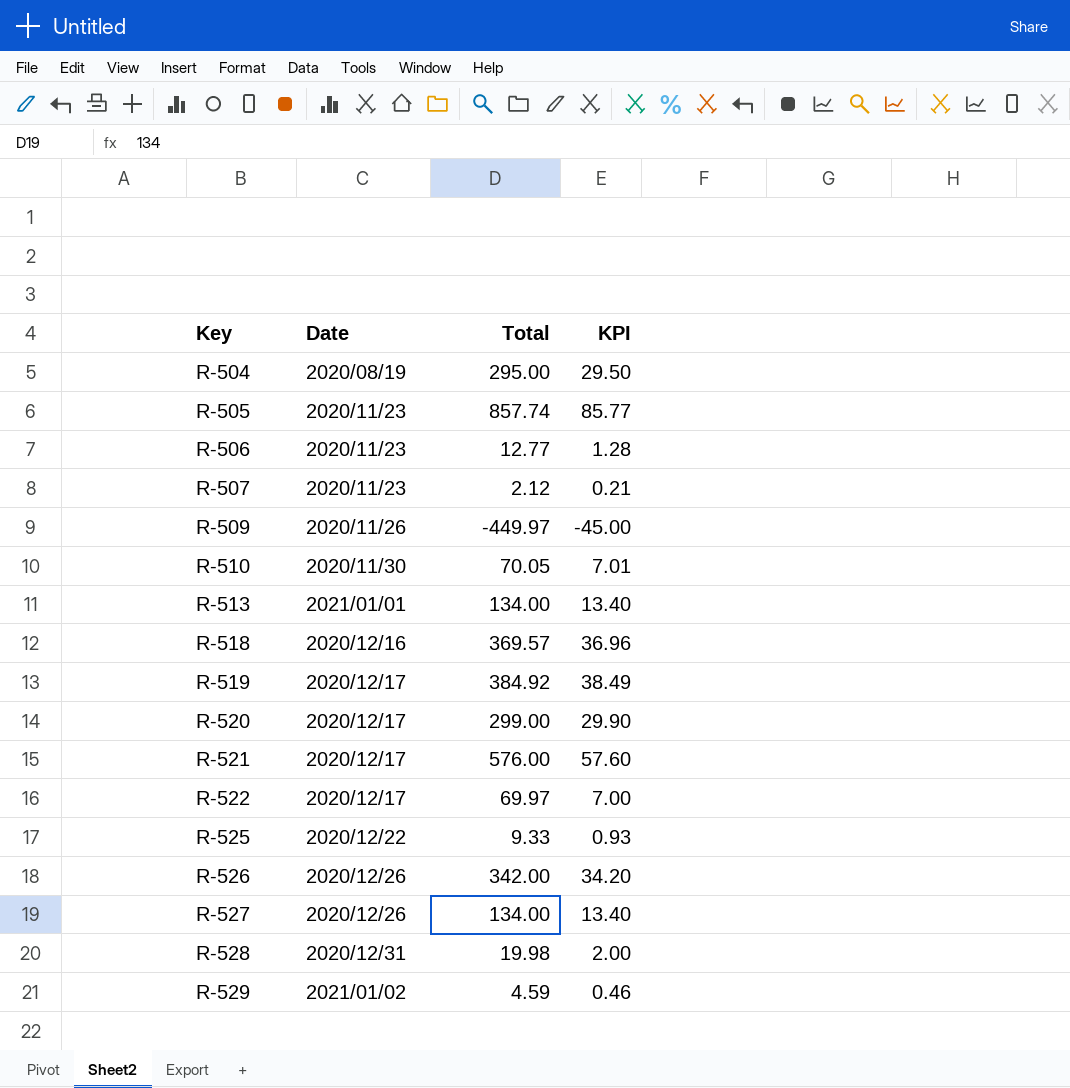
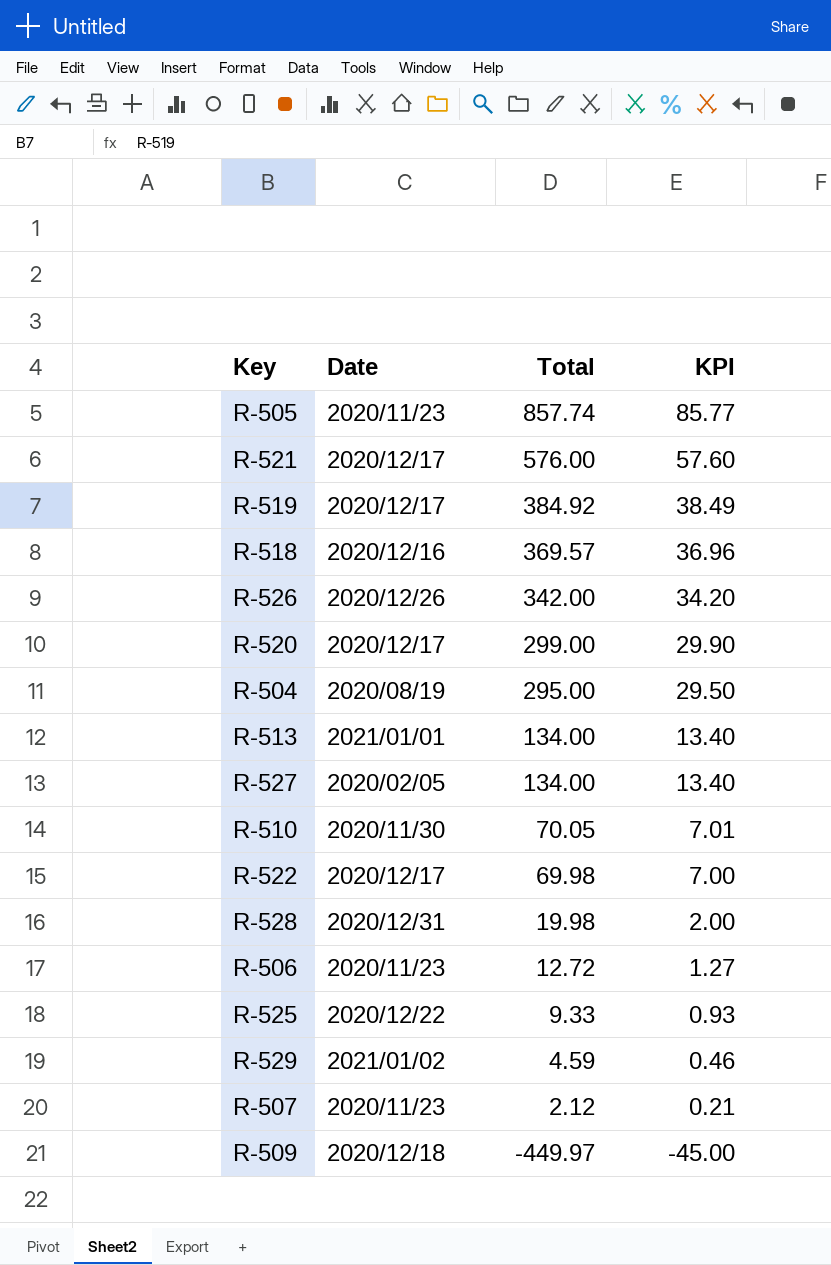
row order: Key ascending -> Total descending
R-527 | Date: 2020/12/26 -> 2020/02/05
R-522 | Total: 69.97 -> 69.98
R-506 | Total: 12.77 -> 12.72
R-506 | KPI: 1.28 -> 1.27
R-509 | Date: 2020/11/26 -> 2020/12/18

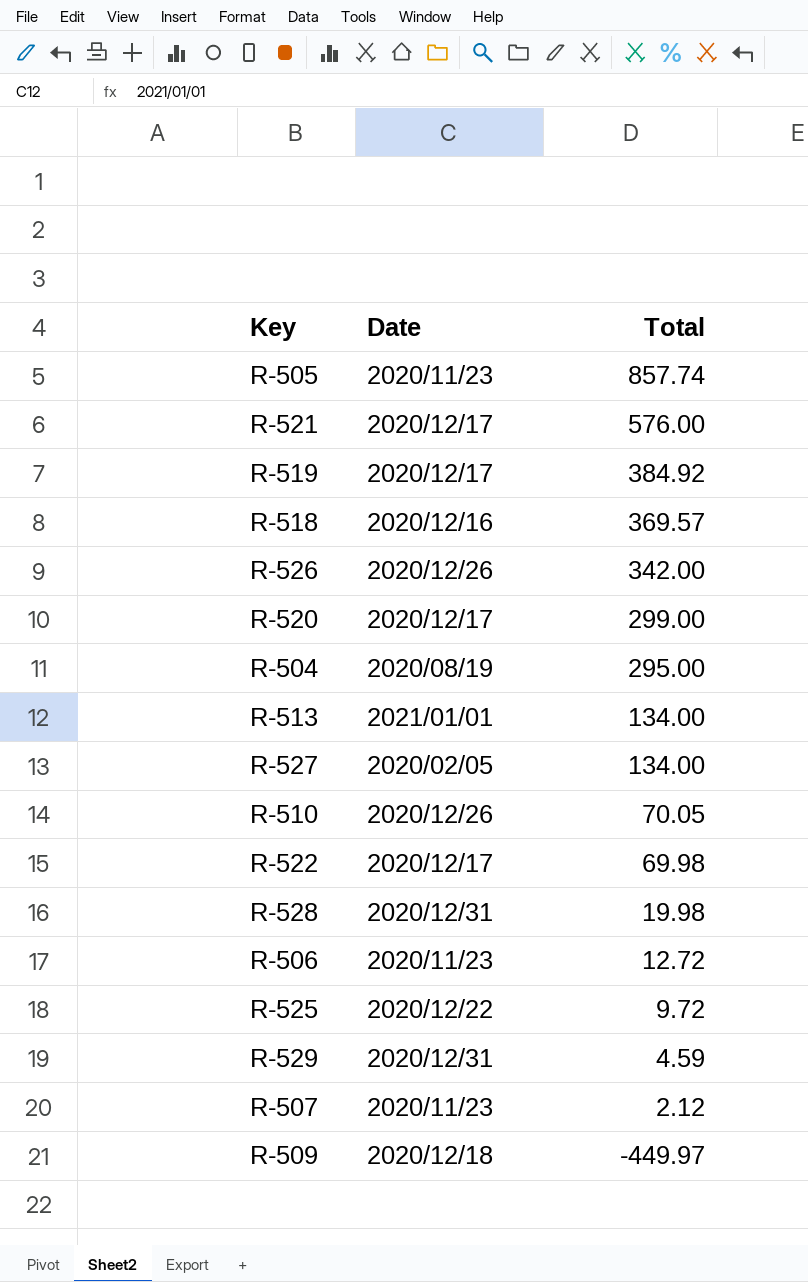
column KPI | formula: [Total] * 0.1 -> none
R-510 | Date: 2020/11/30 -> 2020/12/26
R-525 | Total: 9.33 -> 9.72
R-529 | Date: 2021/01/02 -> 2020/12/31

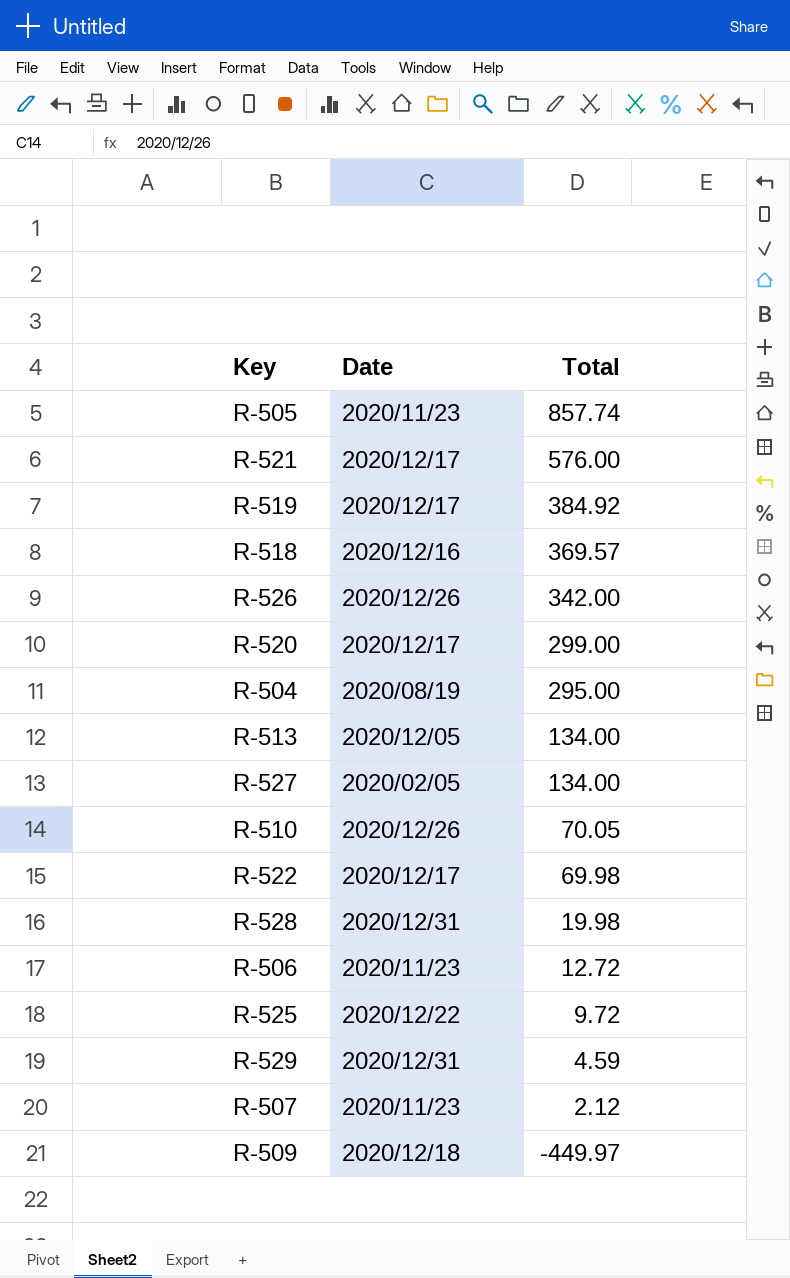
R-513 | Date: 2021/01/01 -> 2020/12/05

